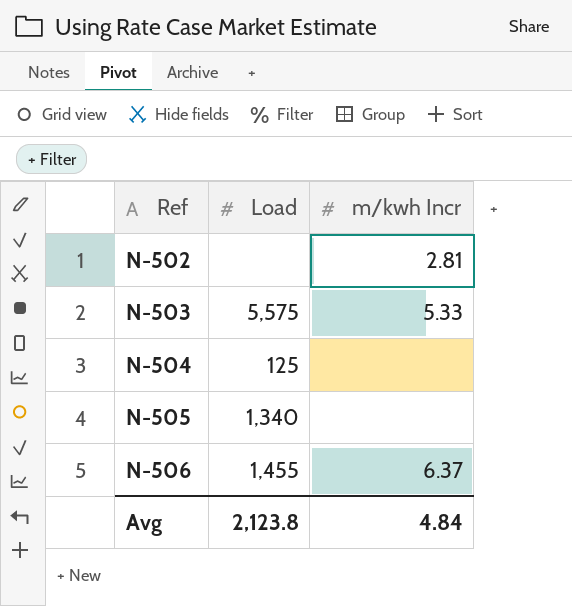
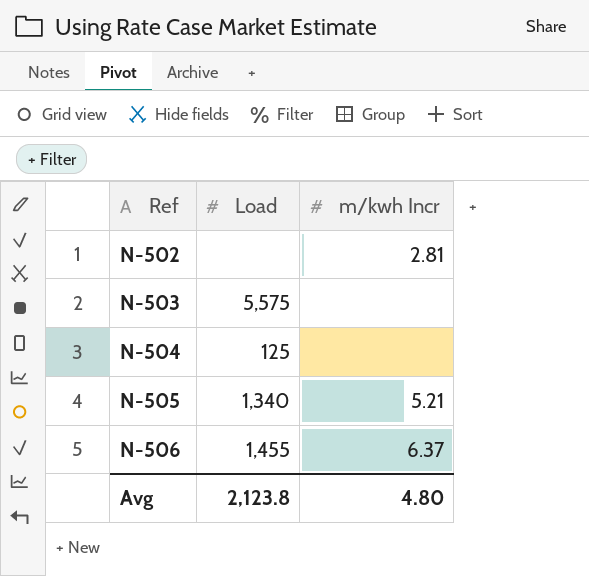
N-503 | m/kwh Incr: 5.33 -> none
N-505 | m/kwh Incr: none -> 5.21
Avg | m/kwh Incr: 4.84 -> 4.80

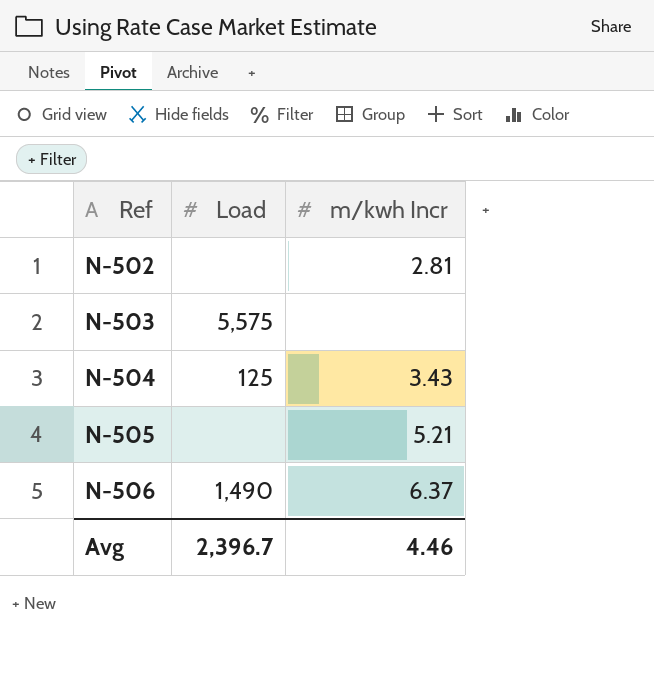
N-504 | m/kwh Incr: none -> 3.43
N-505 | Load: 1,340 -> none
N-506 | Load: 1,455 -> 1,490
Avg | Load: 2,123.8 -> 2,396.7
Avg | m/kwh Incr: 4.80 -> 4.46

